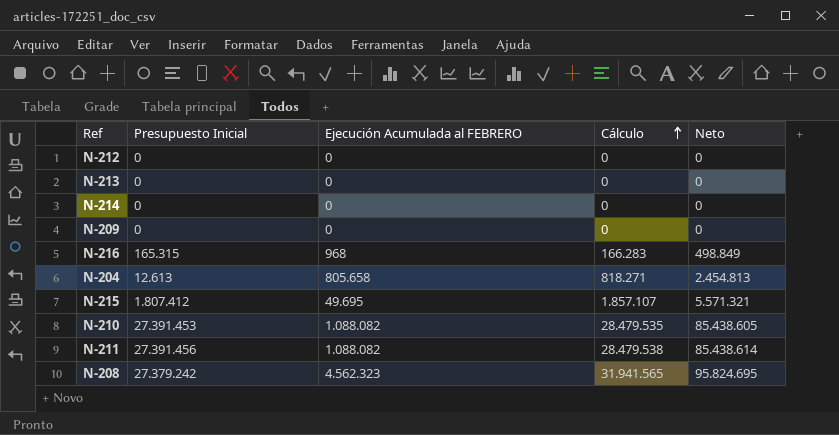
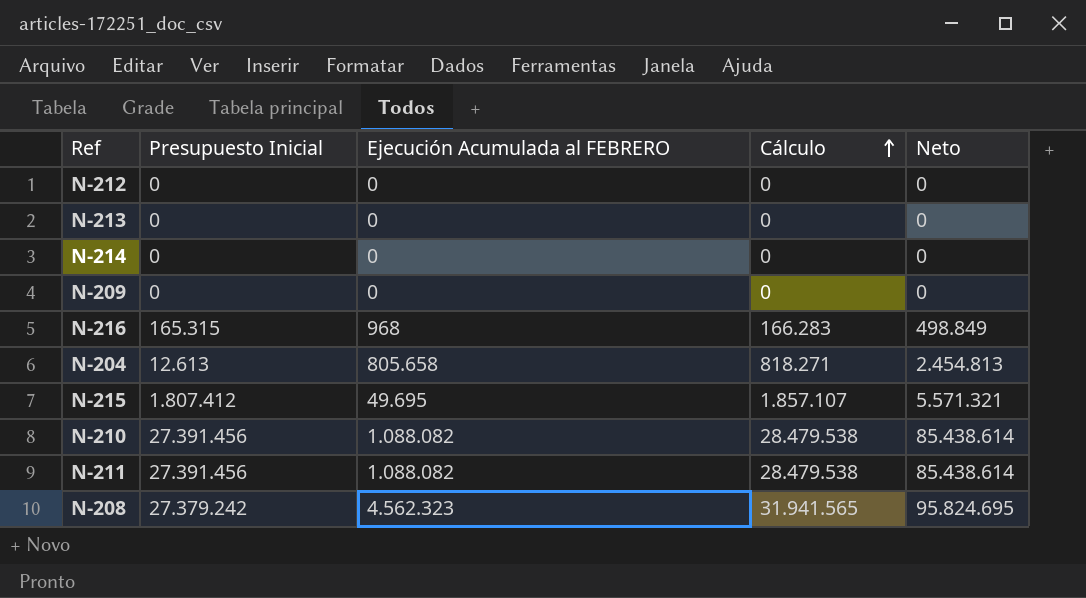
N-210 | Presupuesto Inicial: 27.391.453 -> 27.391.456
N-210 | Cálculo: 28.479.535 -> 28.479.538
N-210 | Neto: 85.438.605 -> 85.438.614

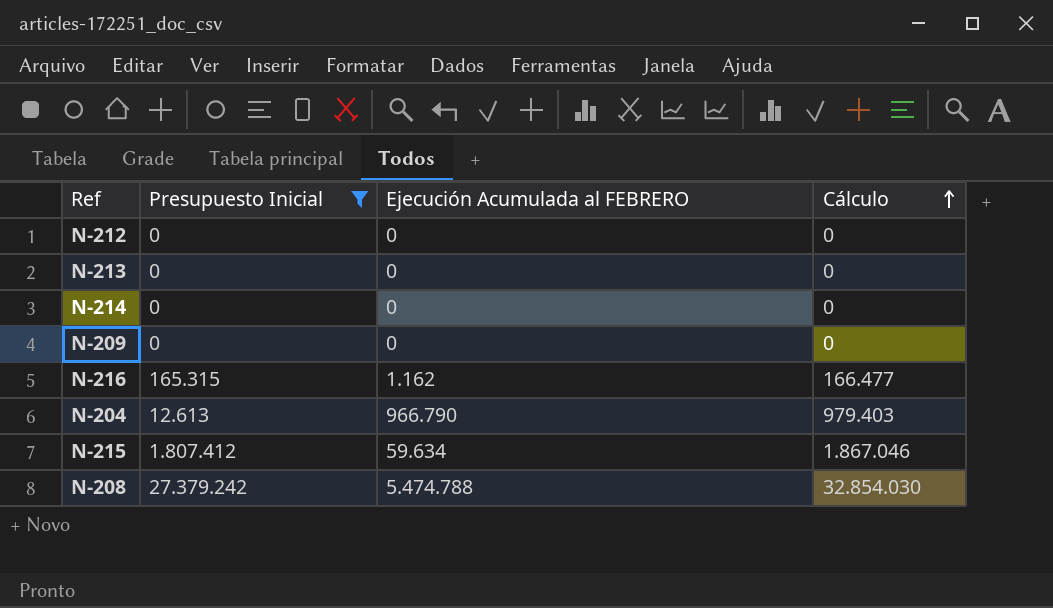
filter: none -> Presupuesto Inicial != 27.391.456
column Neto | formula: [Cálculo] * 3 -> none
N-216 | Ejecución Acumulada al FEBRERO: 968 -> 1.162
N-216 | Cálculo: 166.283 -> 166.477
N-204 | Ejecución Acumulada al FEBRERO: 805.658 -> 966.790
N-204 | Cálculo: 818.271 -> 979.403
N-215 | Ejecución Acumulada al FEBRERO: 49.695 -> 59.634
N-215 | Cálculo: 1.857.107 -> 1.867.046
N-208 | Ejecución Acumulada al FEBRERO: 4.562.323 -> 5.474.788
N-208 | Cálculo: 31.941.565 -> 32.854.030

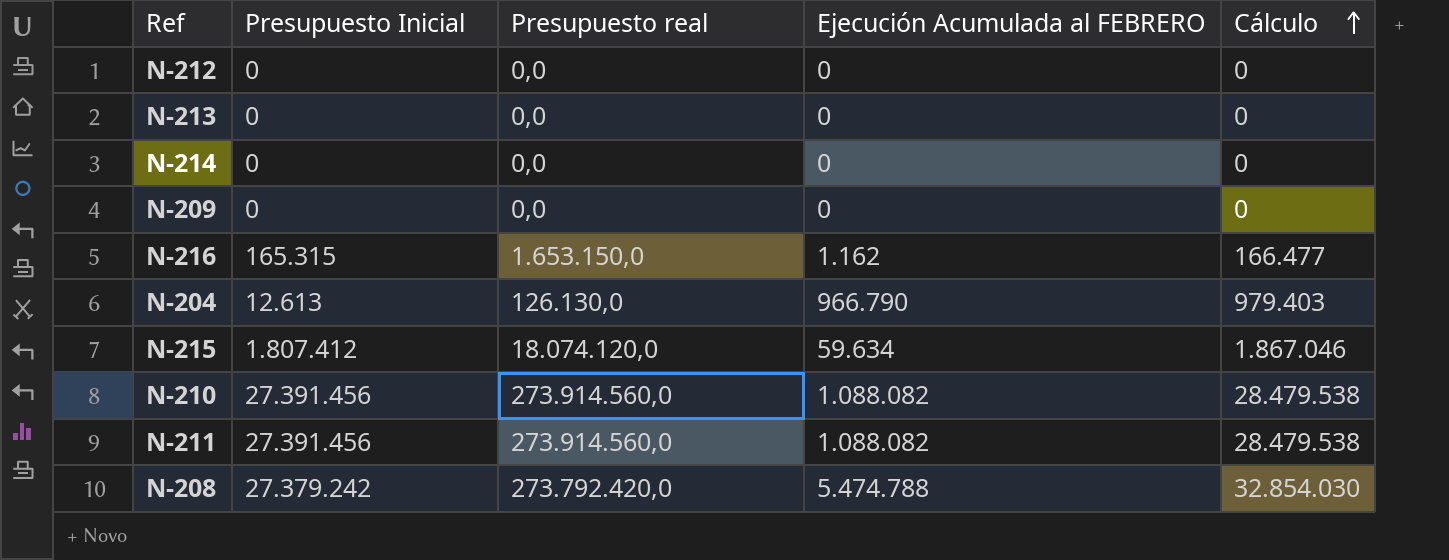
filter: Presupuesto Inicial != 27.391.456 -> none
column Presupuesto real | formula: none -> [Presupuesto Inicial] * 10

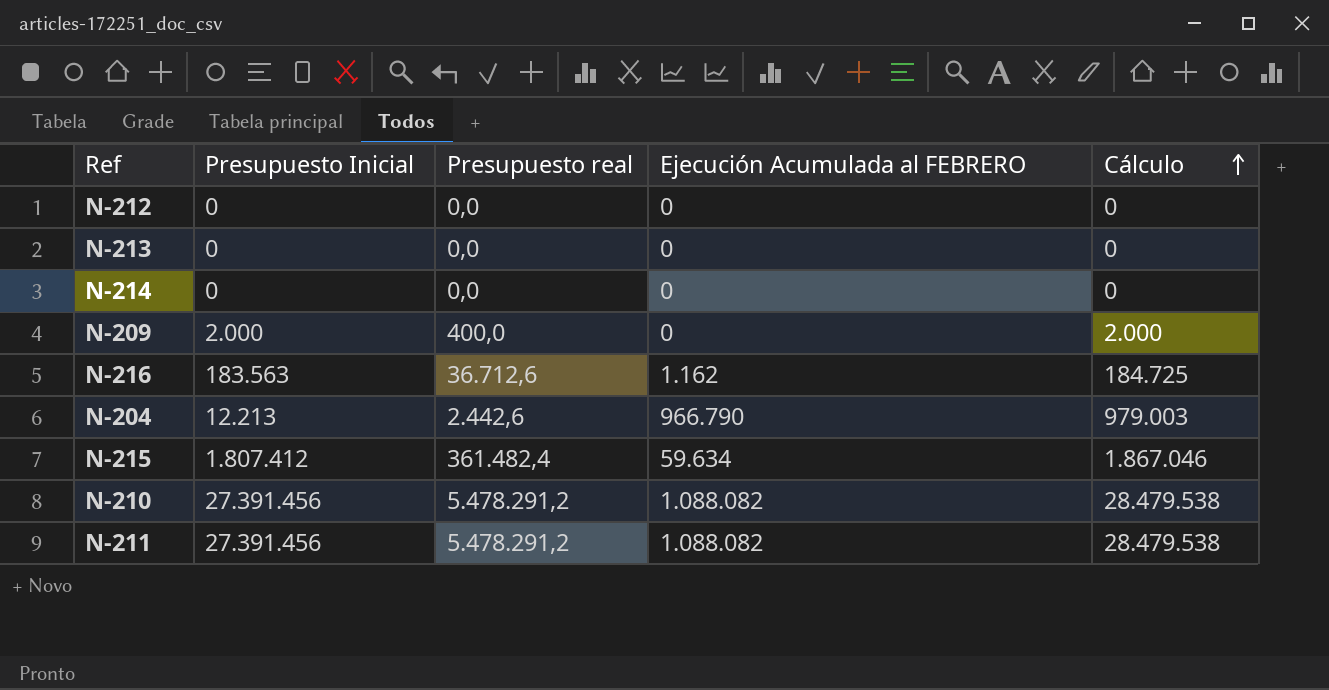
column Presupuesto real | formula: [Presupuesto Inicial] * 10 -> [Presupuesto Inicial] * 0,2
row N-208: 27.379.242 | 273.792.420,0 | 5.474.788 | 32.854.030 -> none
N-209 | Presupuesto Inicial: 0 -> 2.000
N-209 | Cálculo: 0 -> 2.000
N-216 | Presupuesto Inicial: 165.315 -> 183.563
N-216 | Cálculo: 166.477 -> 184.725
N-204 | Presupuesto Inicial: 12.613 -> 12.213
N-204 | Cálculo: 979.403 -> 979.003

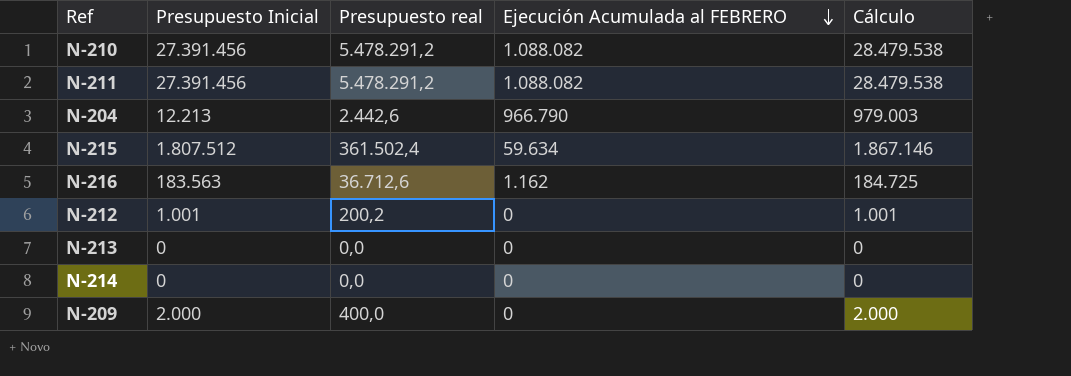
row order: Cálculo ascending -> Ejecución Acumulada al FEBRERO descending
N-215 | Presupuesto Inicial: 1.807.412 -> 1.807.512
N-215 | Presupuesto real: 361.482,4 -> 361.502,4
N-215 | Cálculo: 1.867.046 -> 1.867.146
N-212 | Presupuesto Inicial: 0 -> 1.001
N-212 | Presupuesto real: 0,0 -> 200,2
N-212 | Cálculo: 0 -> 1.001

